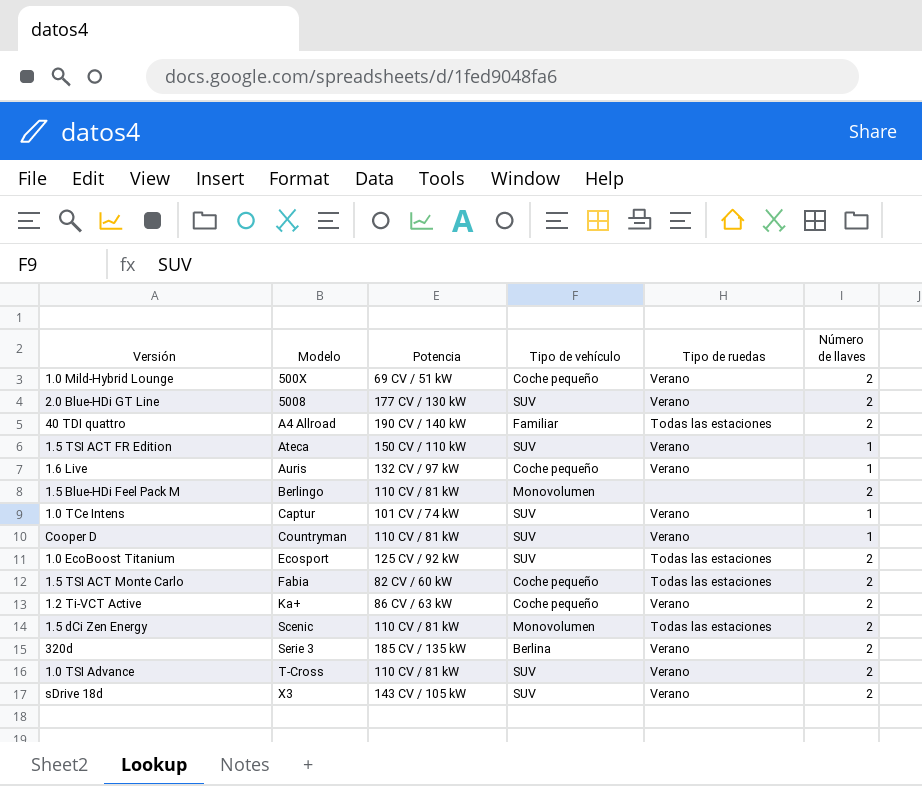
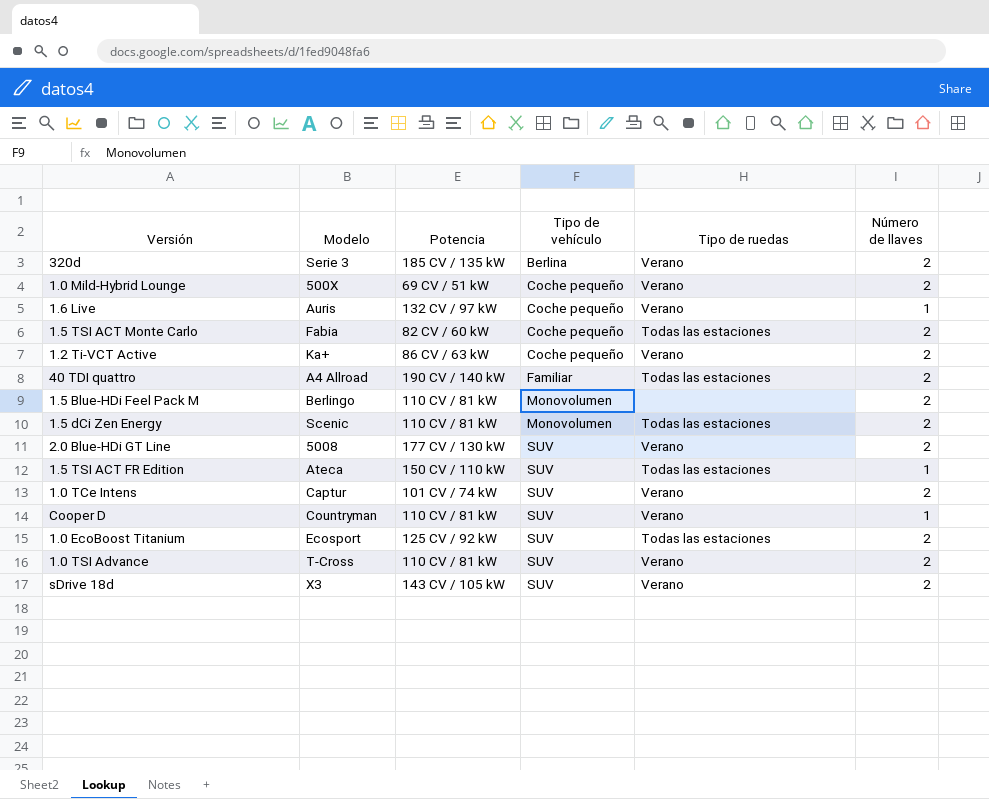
row order: Modelo ascending -> Tipo de vehículo ascending
1.5 TSI ACT FR Edition | Tipo de ruedas: Verano -> Todas las estaciones
1.0 TCe Intens | Número de llaves: 1 -> 2

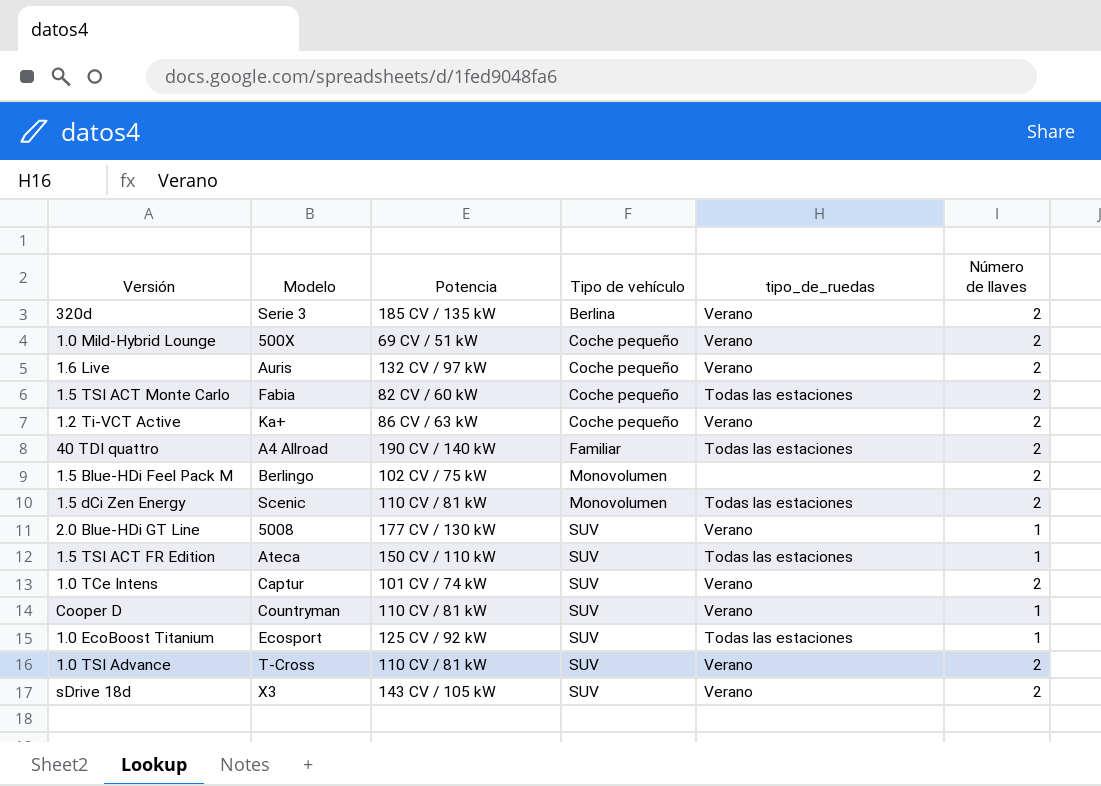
column name: Tipo de ruedas -> tipo_de_ruedas
1.6 Live | Número de llaves: 1 -> 2
1.5 Blue-HDi Feel Pack M | Potencia: 110 CV / 81 kW -> 102 CV / 75 kW
2.0 Blue-HDi GT Line | Número de llaves: 2 -> 1
1.0 EcoBoost Titanium | Número de llaves: 2 -> 1

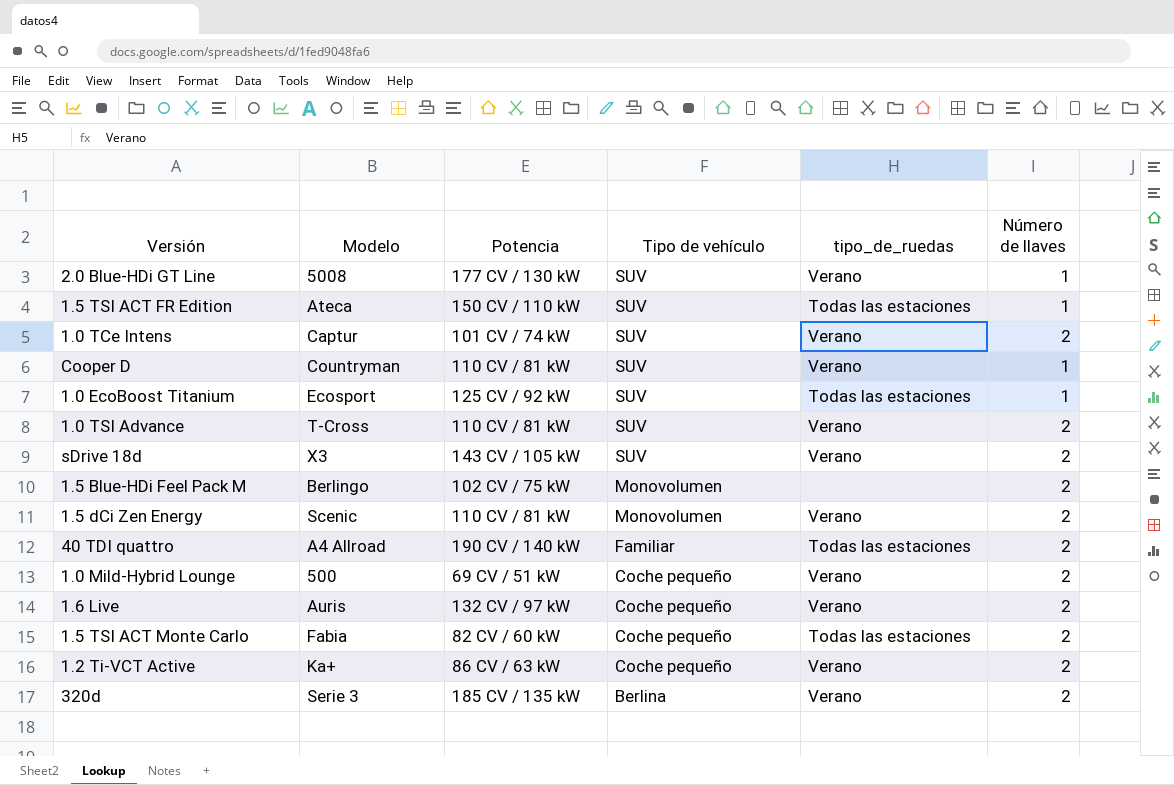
row order: Tipo de vehículo ascending -> Tipo de vehículo descending
1.5 dCi Zen Energy | tipo_de_ruedas: Todas las estaciones -> Verano
1.0 Mild-Hybrid Lounge | Modelo: 500X -> 500

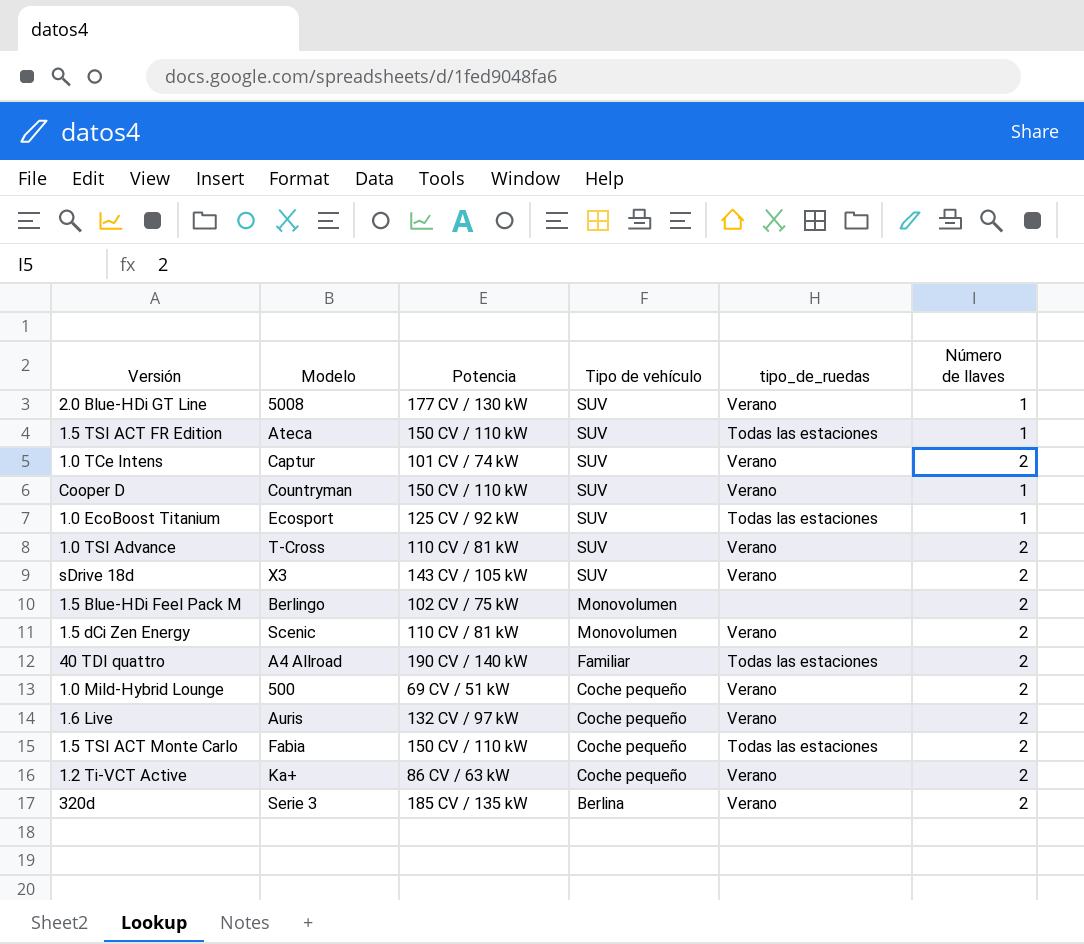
Cooper D | Potencia: 110 CV / 81 kW -> 150 CV / 110 kW
1.5 TSI ACT Monte Carlo | Potencia: 82 CV / 60 kW -> 150 CV / 110 kW

